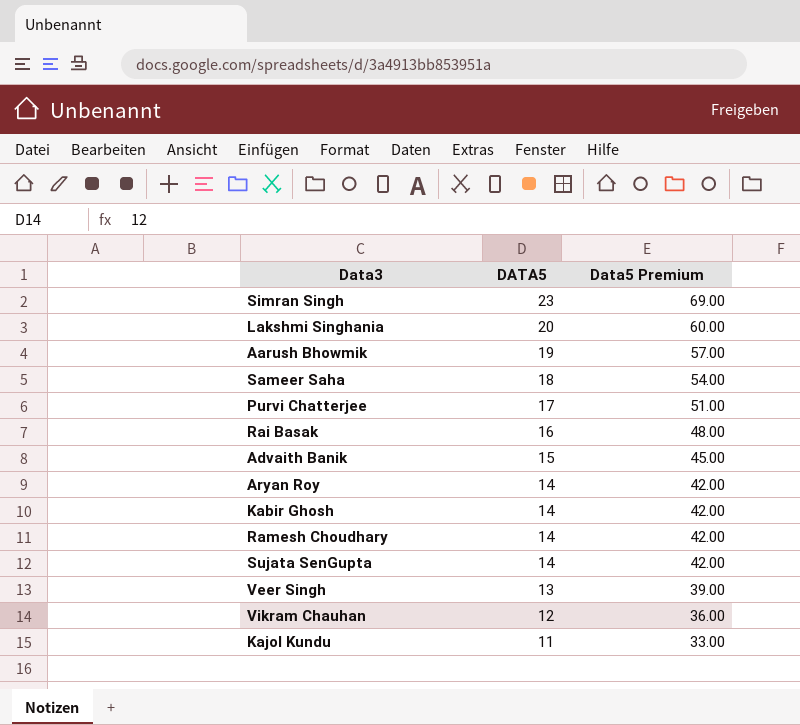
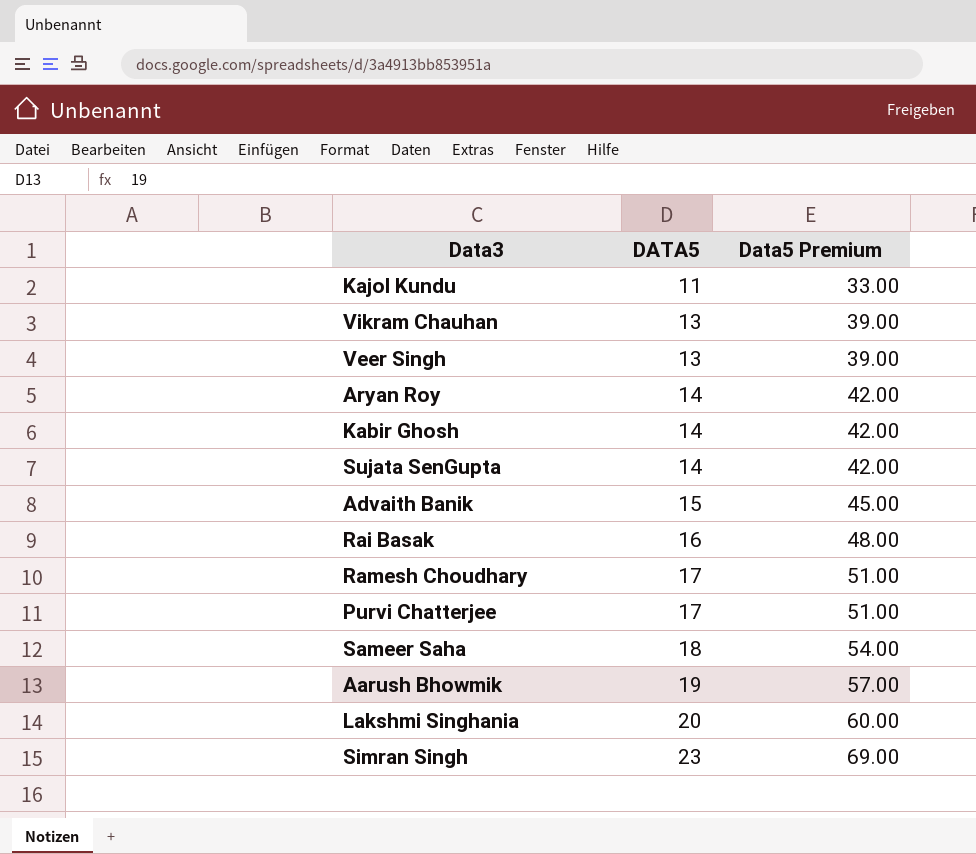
row order: DATA5 descending -> DATA5 ascending
Vikram Chauhan | DATA5: 12 -> 13
Vikram Chauhan | Data5 Premium: 36.00 -> 39.00
Ramesh Choudhary | DATA5: 14 -> 17
Ramesh Choudhary | Data5 Premium: 42.00 -> 51.00

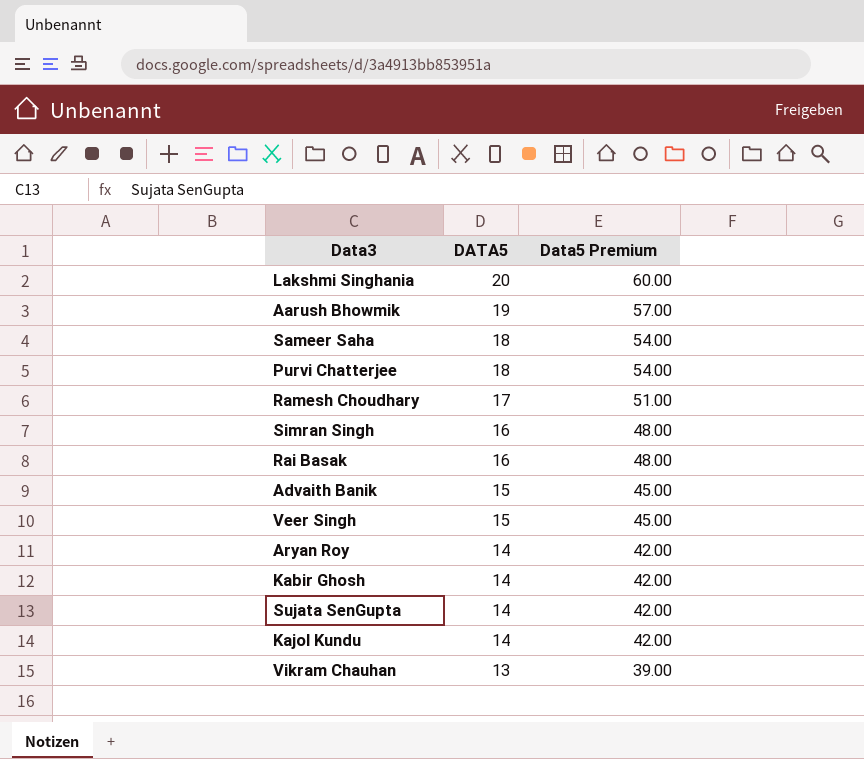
row order: DATA5 ascending -> DATA5 descending
Purvi Chatterjee | DATA5: 17 -> 18
Purvi Chatterjee | Data5 Premium: 51.00 -> 54.00
Simran Singh | DATA5: 23 -> 16
Simran Singh | Data5 Premium: 69.00 -> 48.00
Veer Singh | DATA5: 13 -> 15
Veer Singh | Data5 Premium: 39.00 -> 45.00
Kajol Kundu | DATA5: 11 -> 14
Kajol Kundu | Data5 Premium: 33.00 -> 42.00

